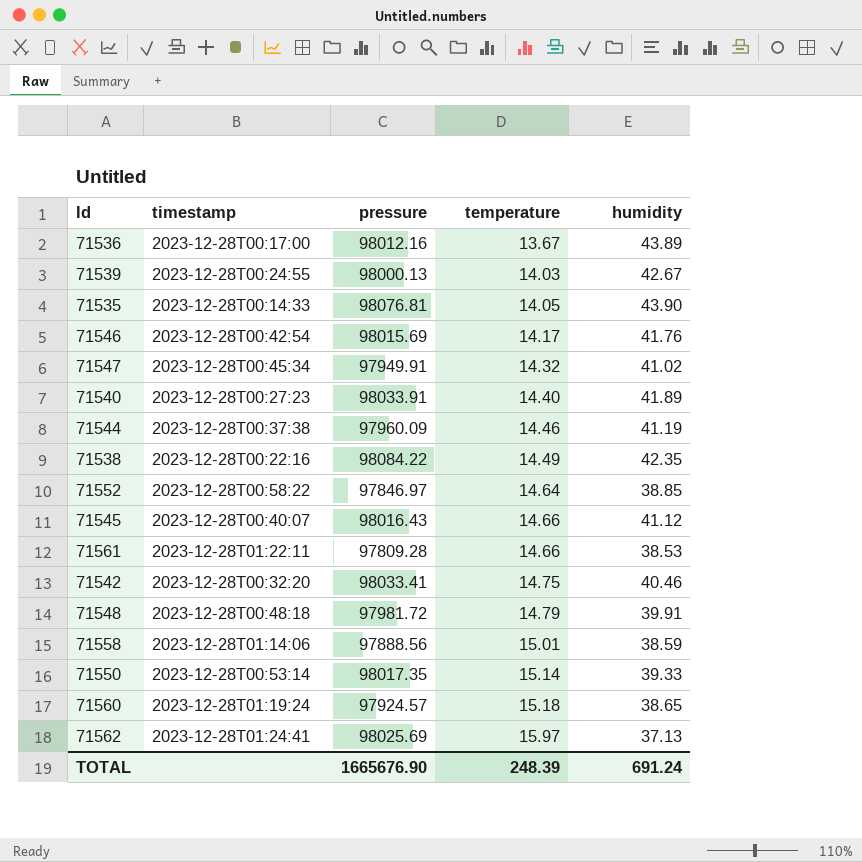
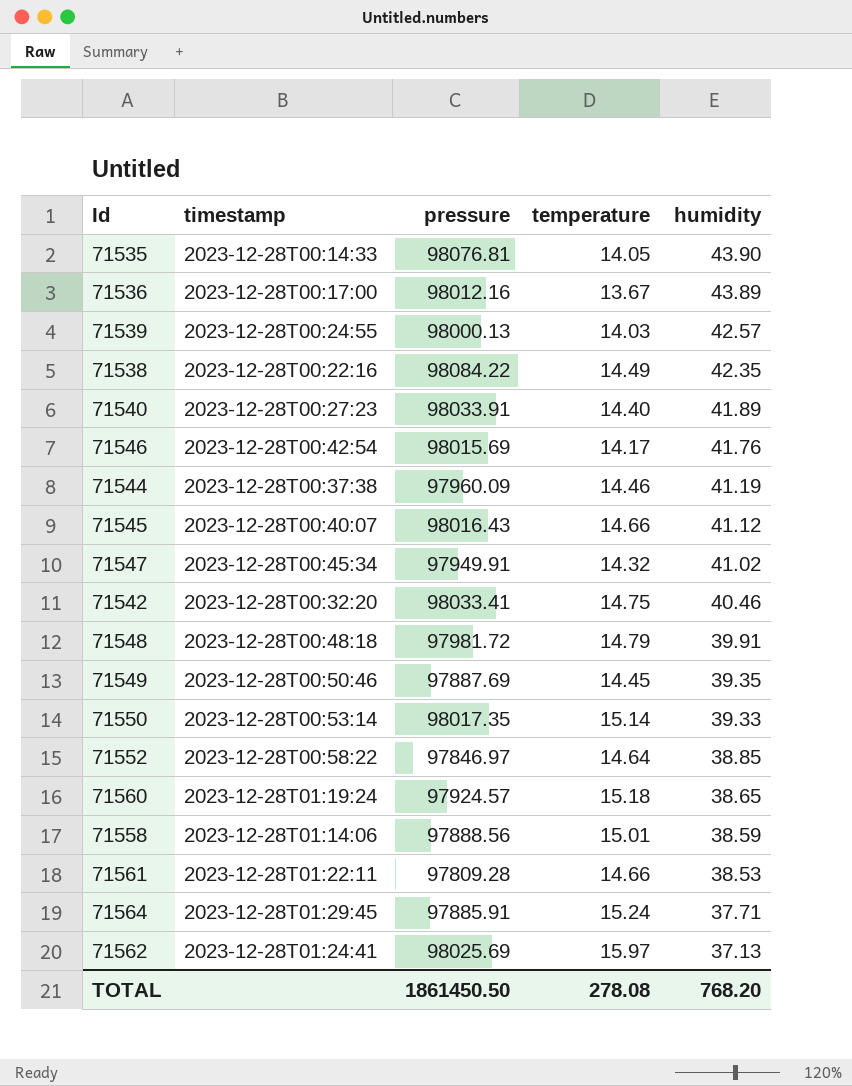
row order: temperature ascending -> humidity descending
71539 | humidity: 42.67 -> 42.57
row 71549: none -> 2023-12-28T00:50:46 | 97887.69 | 14.45 | 39.35
row 71564: none -> 2023-12-28T01:29:45 | 97885.91 | 15.24 | 37.71
TOTAL | pressure: 1665676.90 -> 1861450.50
TOTAL | temperature: 248.39 -> 278.08
TOTAL | humidity: 691.24 -> 768.20

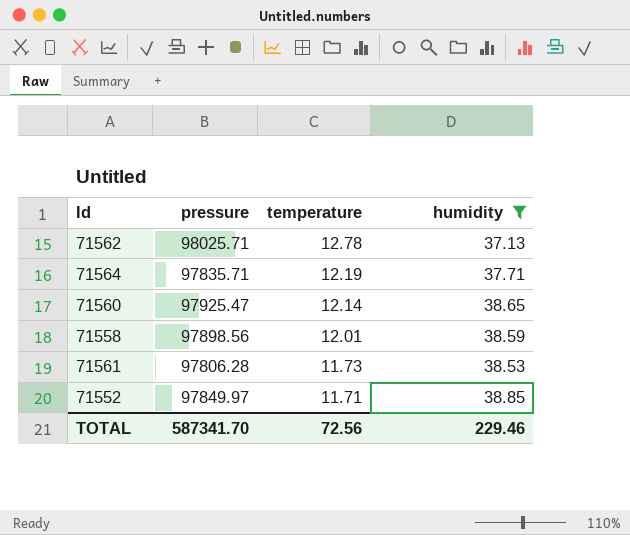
filter: none -> humidity <= 38.85
row order: humidity descending -> temperature descending
column timestamp | position: 2 -> none
71562 | pressure: 98025.69 -> 98025.71
71562 | temperature: 15.97 -> 12.78
71564 | pressure: 97885.91 -> 97835.71
71564 | temperature: 15.24 -> 12.19
71560 | pressure: 97924.57 -> 97925.47
71560 | temperature: 15.18 -> 12.14
71558 | pressure: 97888.56 -> 97898.56
71558 | temperature: 15.01 -> 12.01
71561 | pressure: 97809.28 -> 97806.28
71561 | temperature: 14.66 -> 11.73
71552 | pressure: 97846.97 -> 97849.97
71552 | temperature: 14.64 -> 11.71
TOTAL | pressure: 1861450.50 -> 587341.70
TOTAL | temperature: 278.08 -> 72.56
TOTAL | humidity: 768.20 -> 229.46

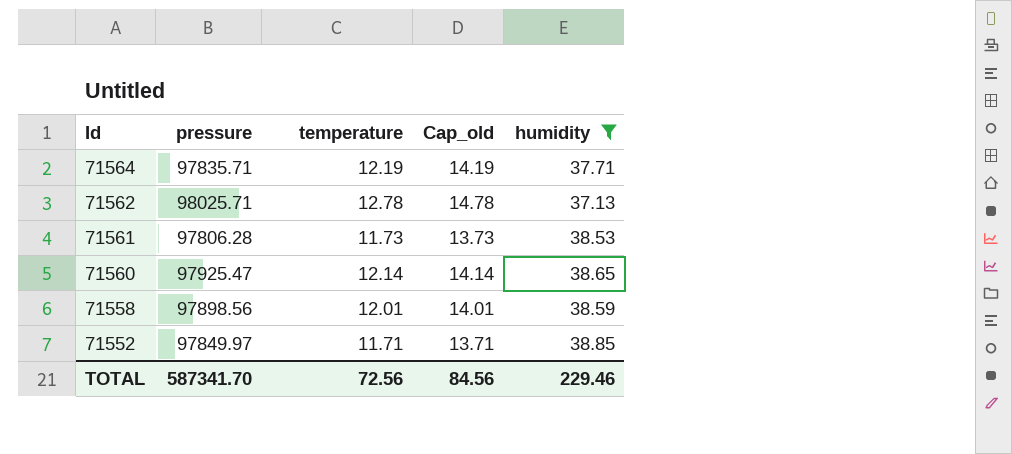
row order: temperature descending -> Id descending
column Cap_old | formula: none -> [temperature] + 2

